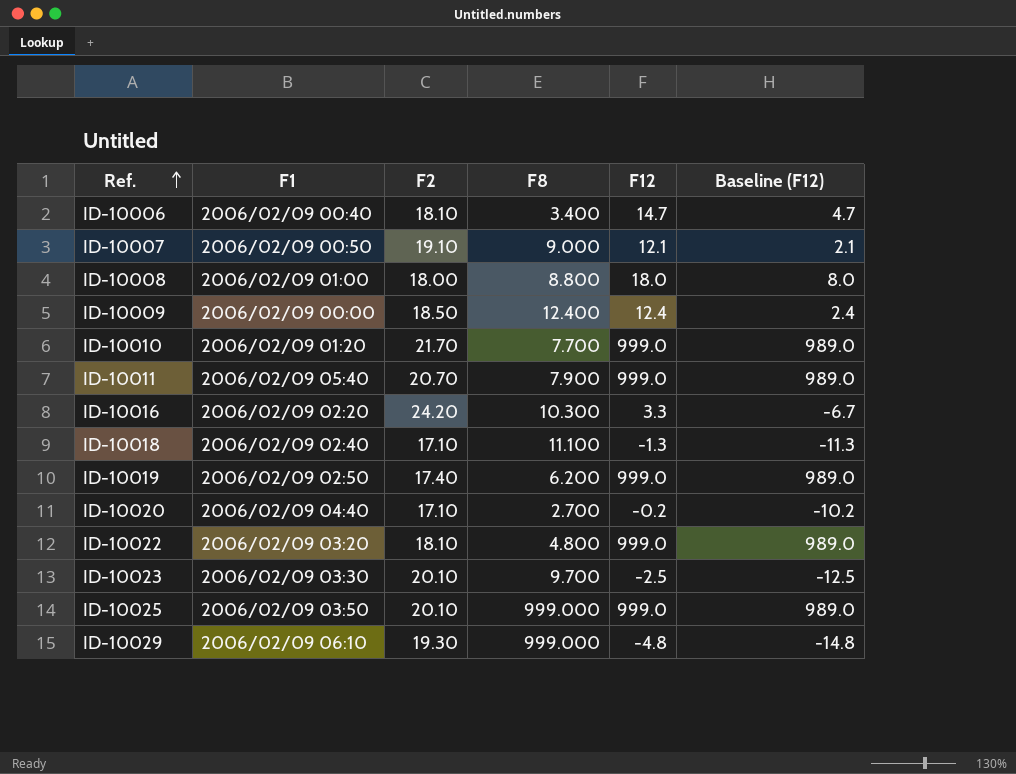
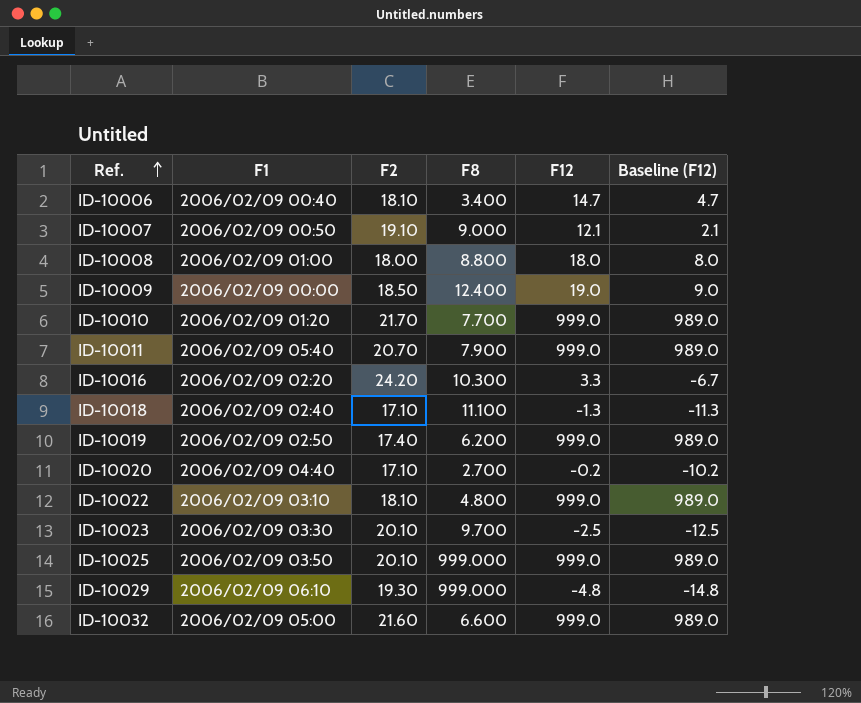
ID-10009 | F12: 12.4 -> 19.0
ID-10009 | Baseline (F12): 2.4 -> 9.0
ID-10022 | F1: 2006/02/09 03:20 -> 2006/02/09 03:10
row ID-10032: none -> 2006/02/09 05:00 | 21.60 | 6.600 | 999.0 | 989.0

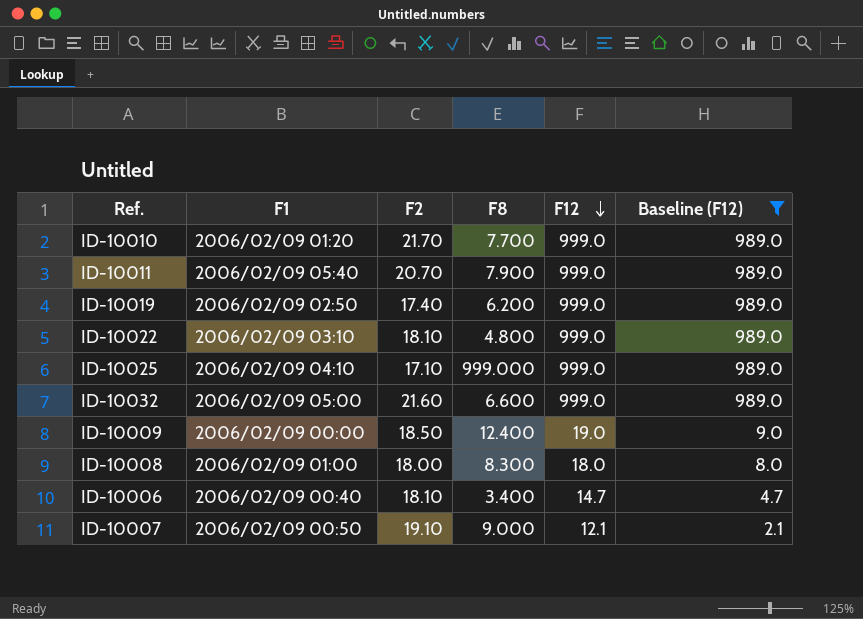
filter: none -> Baseline (F12) >= 2.1
row order: Ref. ascending -> F12 descending
ID-10025 | F1: 2006/02/09 03:50 -> 2006/02/09 04:10
ID-10025 | F2: 20.10 -> 17.10
ID-10008 | F8: 8.800 -> 8.300

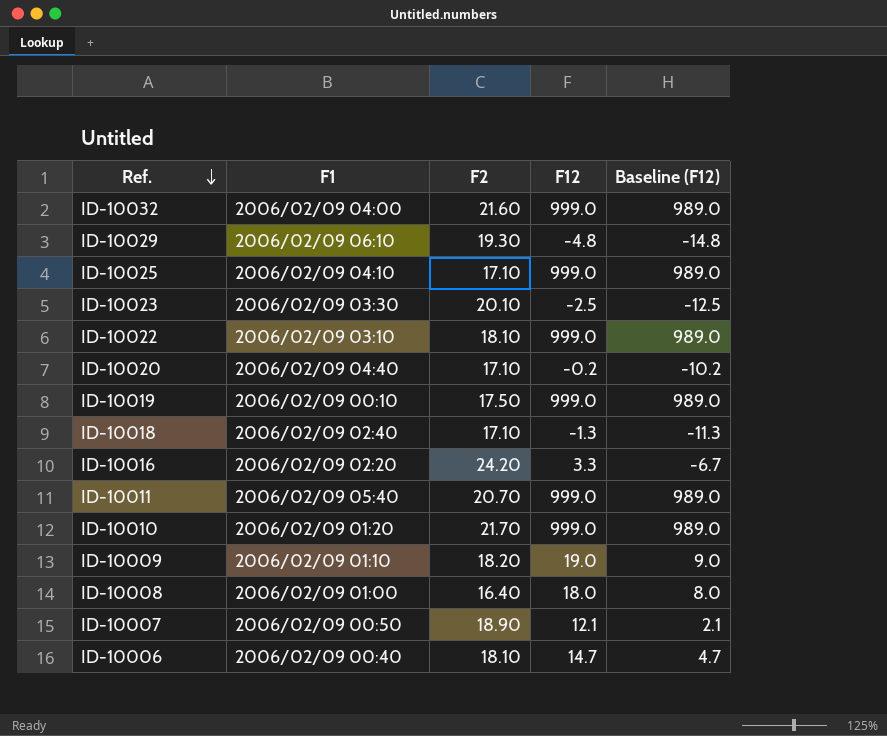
filter: Baseline (F12) >= 2.1 -> none
row order: F12 descending -> Ref. descending
column F8 | position: 4 -> none
ID-10032 | F1: 2006/02/09 05:00 -> 2006/02/09 04:00
ID-10019 | F1: 2006/02/09 02:50 -> 2006/02/09 00:10
ID-10019 | F2: 17.40 -> 17.50
ID-10009 | F1: 2006/02/09 00:00 -> 2006/02/09 01:10
ID-10009 | F2: 18.50 -> 18.20
ID-10008 | F2: 18.00 -> 16.40
ID-10007 | F2: 19.10 -> 18.90

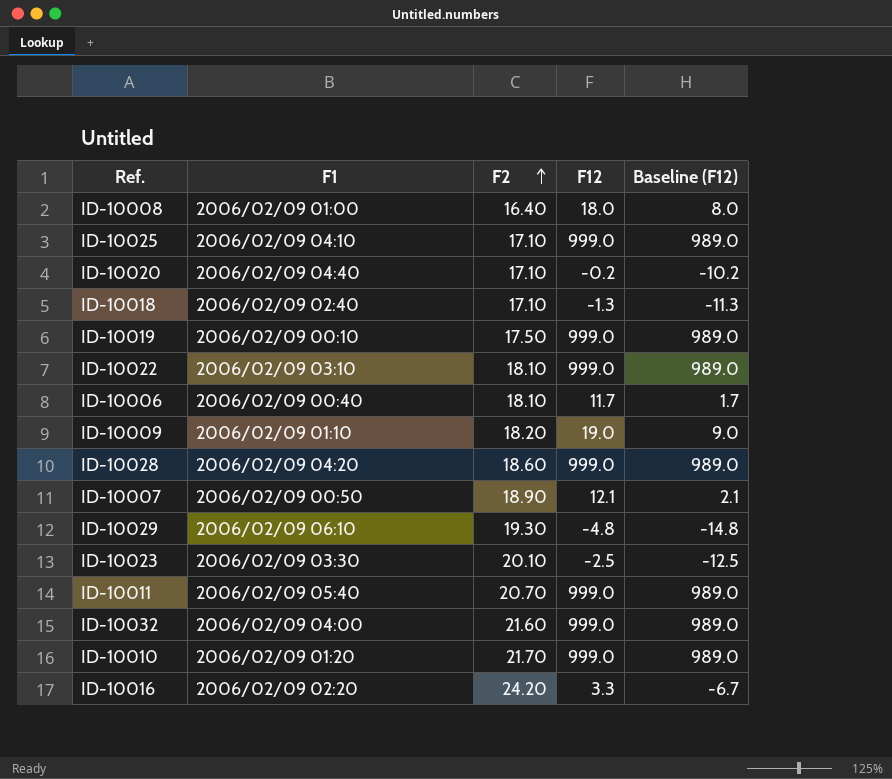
row order: Ref. descending -> F2 ascending
ID-10006 | F12: 14.7 -> 11.7
ID-10006 | Baseline (F12): 4.7 -> 1.7
row ID-10028: none -> 2006/02/09 04:20 | 18.60 | 999.0 | 989.0

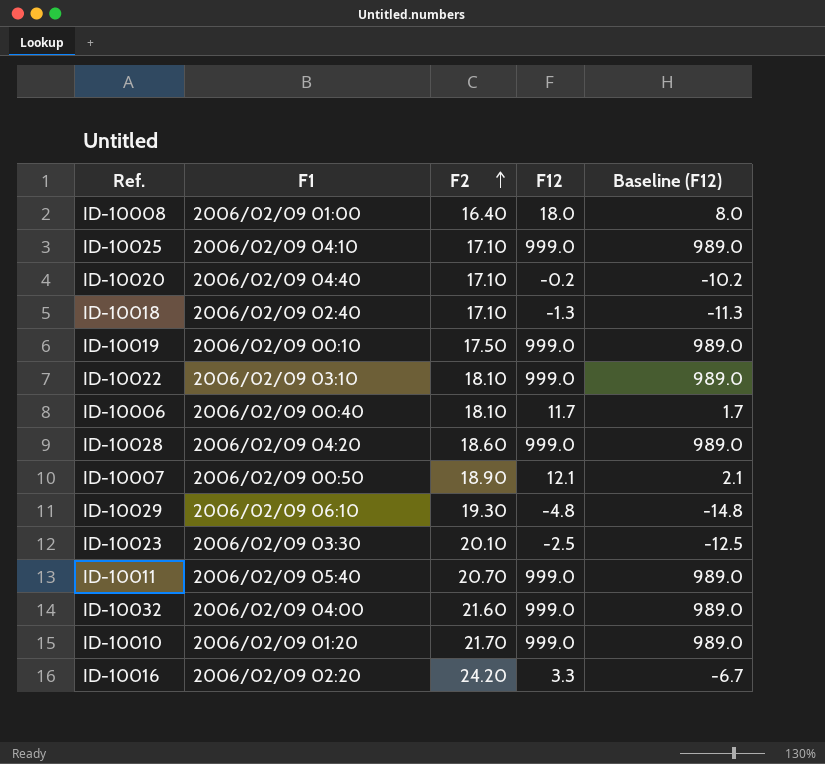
row ID-10009: 2006/02/09 01:10 | 18.20 | 19.0 | 9.0 -> none

